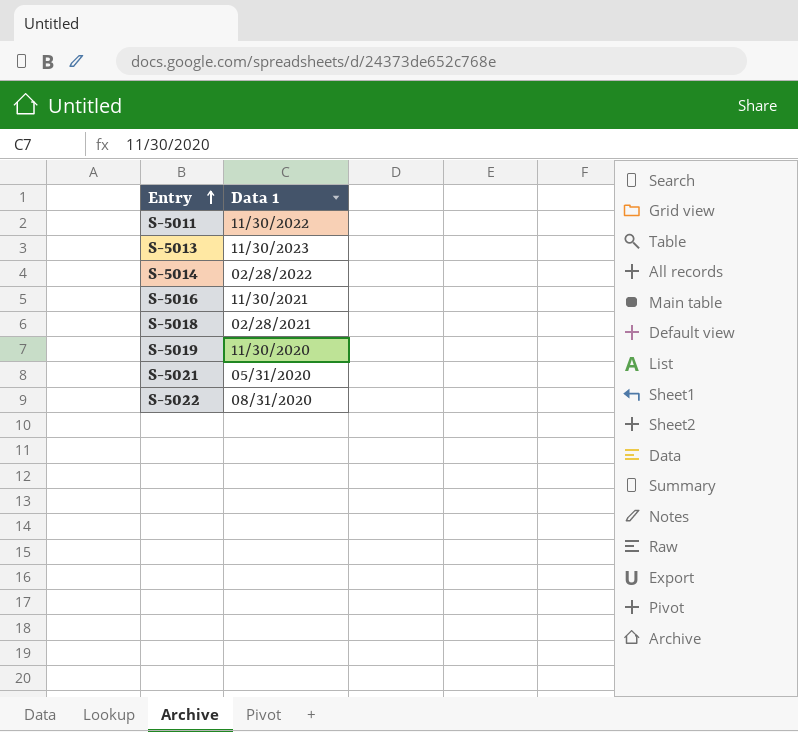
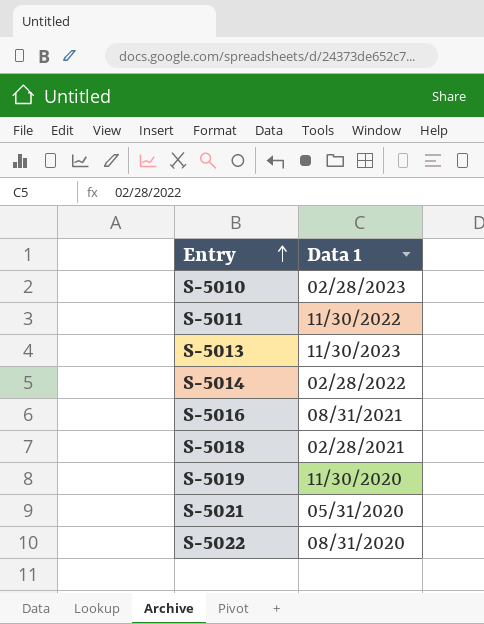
row S-5010: none -> 02/28/2023
S-5016 | Data 1: 11/30/2021 -> 08/31/2021

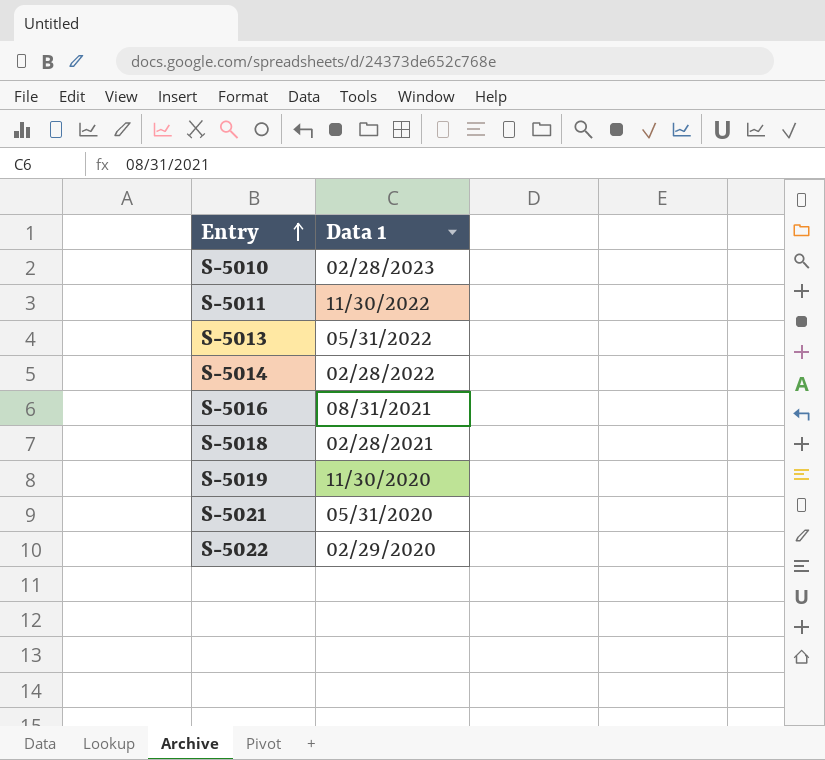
S-5013 | Data 1: 11/30/2023 -> 05/31/2022
S-5022 | Data 1: 08/31/2020 -> 02/29/2020

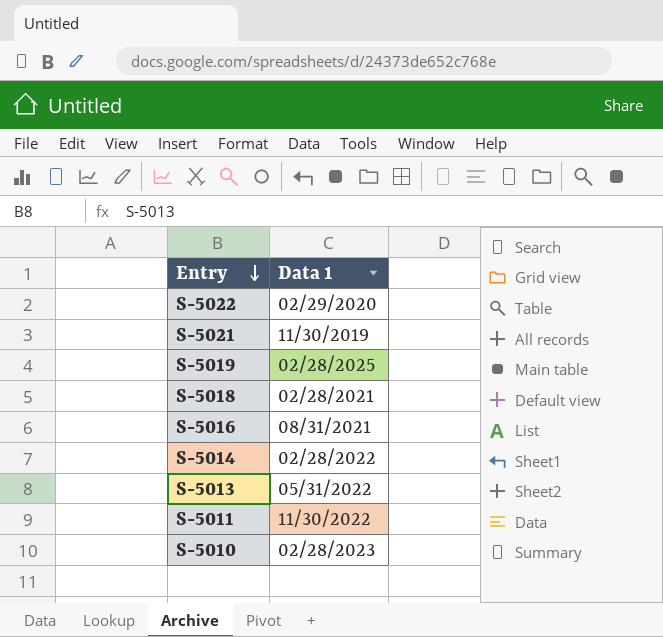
row order: Entry ascending -> Entry descending
S-5021 | Data 1: 05/31/2020 -> 11/30/2019
S-5019 | Data 1: 11/30/2020 -> 02/28/2025

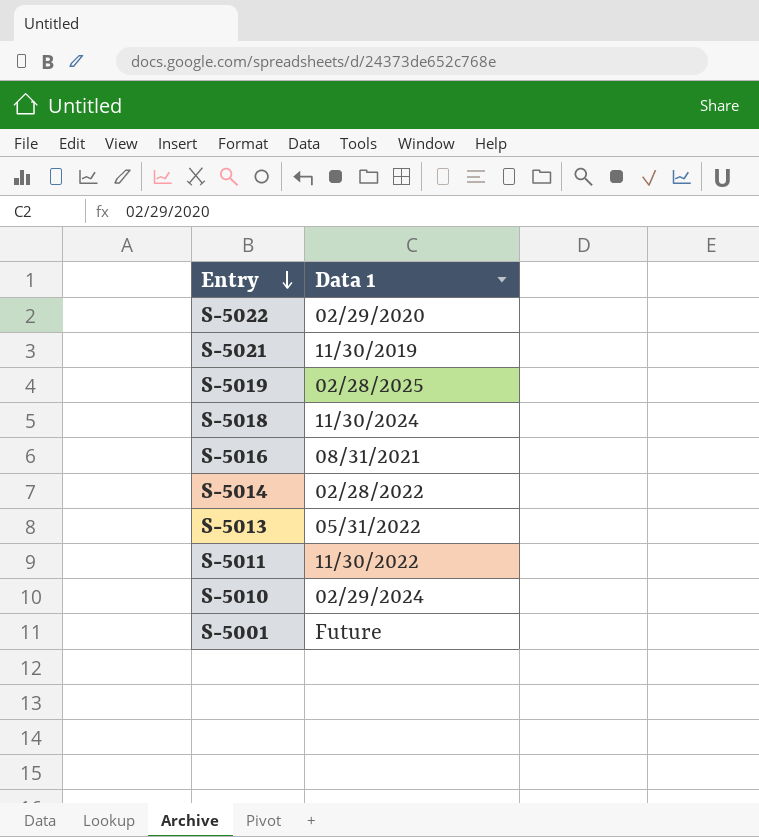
S-5018 | Data 1: 02/28/2021 -> 11/30/2024
S-5010 | Data 1: 02/28/2023 -> 02/29/2024
row S-5001: none -> Future

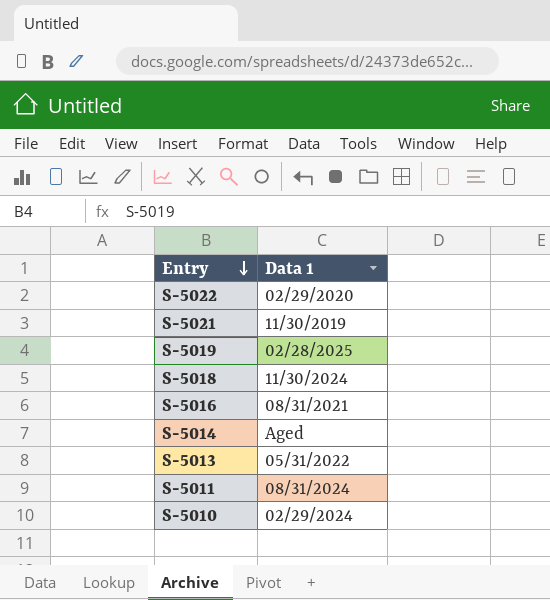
row S-5001: Future -> none
S-5014 | Data 1: 02/28/2022 -> Aged
S-5011 | Data 1: 11/30/2022 -> 08/31/2024

